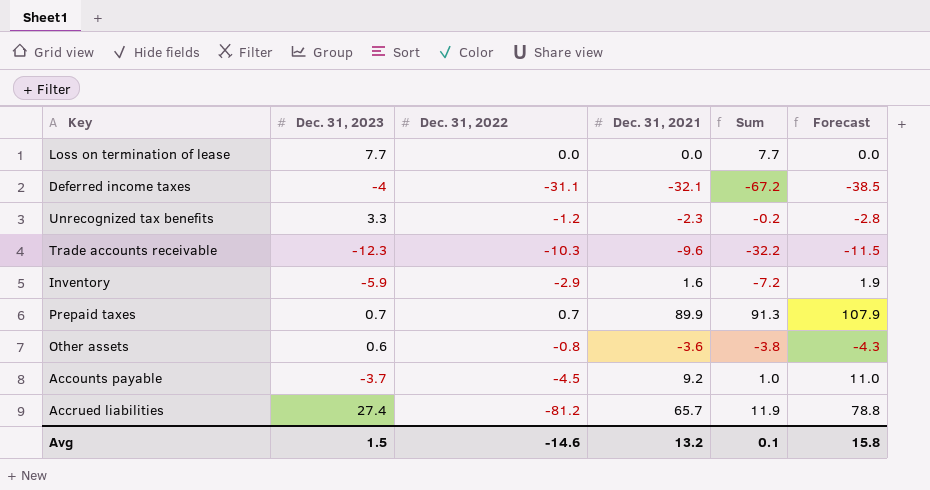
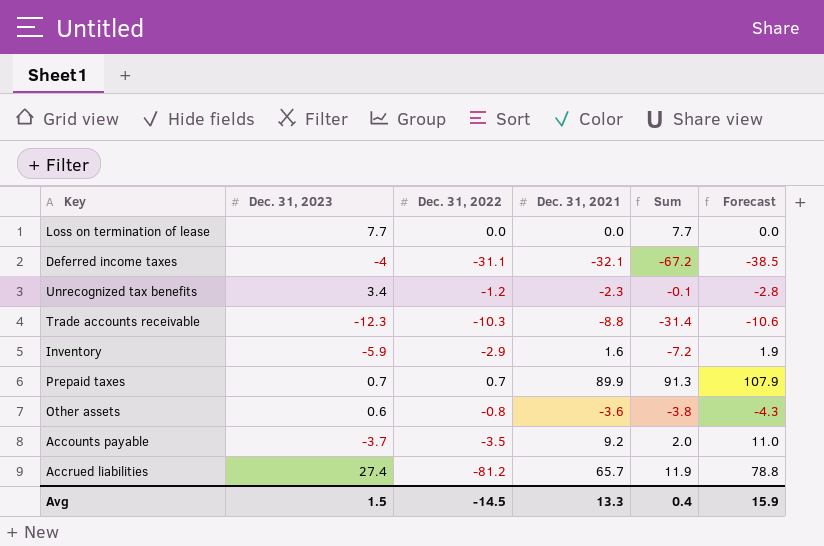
Unrecognized tax benefits | Dec. 31, 2023: 3.3 -> 3.4
Unrecognized tax benefits | Sum: -0.2 -> -0.1
Trade accounts receivable | Dec. 31, 2021: -9.6 -> -8.8
Trade accounts receivable | Sum: -32.2 -> -31.4
Trade accounts receivable | Forecast: -11.5 -> -10.6
Accounts payable | Dec. 31, 2022: -4.5 -> -3.5
Accounts payable | Sum: 1.0 -> 2.0
Avg | Dec. 31, 2022: -14.6 -> -14.5
Avg | Dec. 31, 2021: 13.2 -> 13.3
Avg | Sum: 0.1 -> 0.4
Avg | Forecast: 15.8 -> 15.9

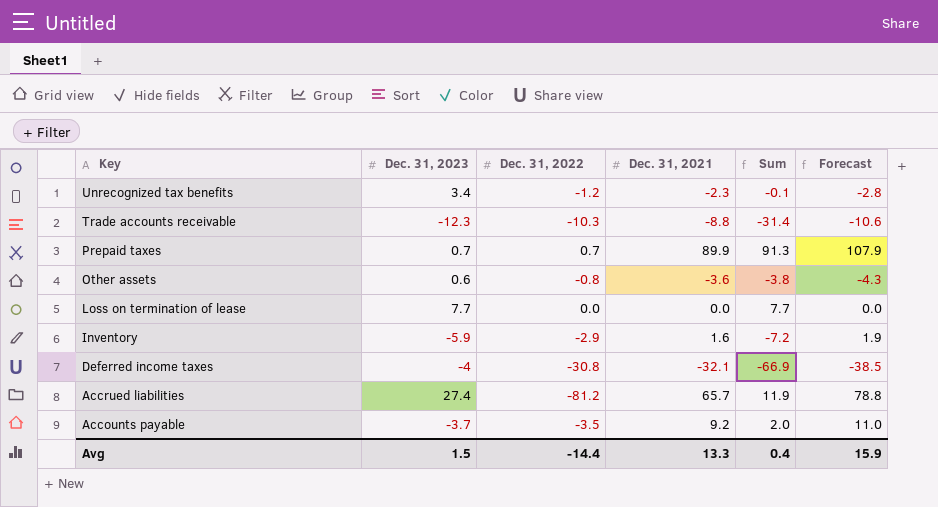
row order: none -> Key descending
Deferred income taxes | Dec. 31, 2022: -31.1 -> -30.8
Deferred income taxes | Sum: -67.2 -> -66.9
Avg | Dec. 31, 2022: -14.5 -> -14.4

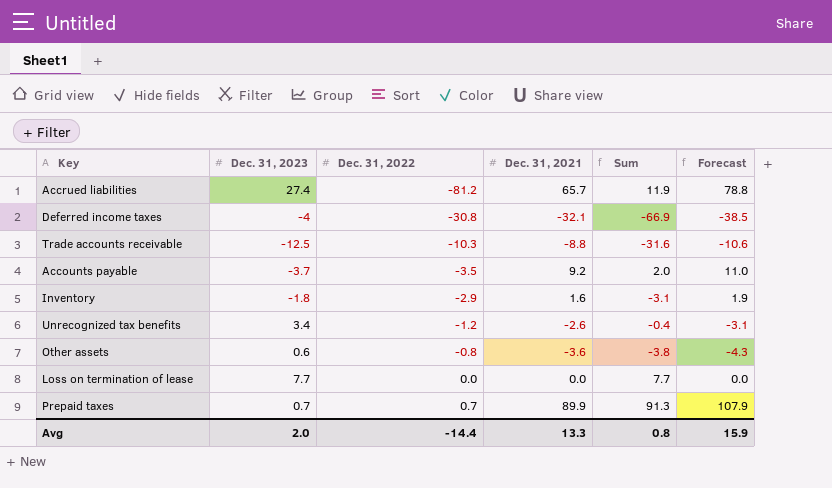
row order: Key descending -> Dec. 31, 2022 ascending
Trade accounts receivable | Dec. 31, 2023: -12.3 -> -12.5
Trade accounts receivable | Sum: -31.4 -> -31.6
Inventory | Dec. 31, 2023: -5.9 -> -1.8
Inventory | Sum: -7.2 -> -3.1
Unrecognized tax benefits | Dec. 31, 2021: -2.3 -> -2.6
Unrecognized tax benefits | Sum: -0.1 -> -0.4
Unrecognized tax benefits | Forecast: -2.8 -> -3.1
Avg | Dec. 31, 2023: 1.5 -> 2.0
Avg | Sum: 0.4 -> 0.8

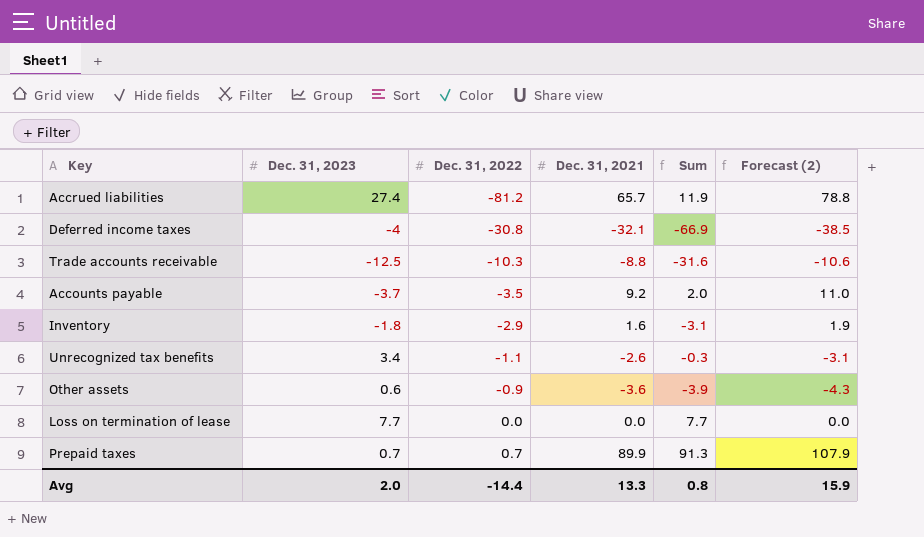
column name: Forecast -> Forecast (2)
Unrecognized tax benefits | Dec. 31, 2022: -1.2 -> -1.1
Unrecognized tax benefits | Sum: -0.4 -> -0.3
Other assets | Dec. 31, 2022: -0.8 -> -0.9
Other assets | Sum: -3.8 -> -3.9

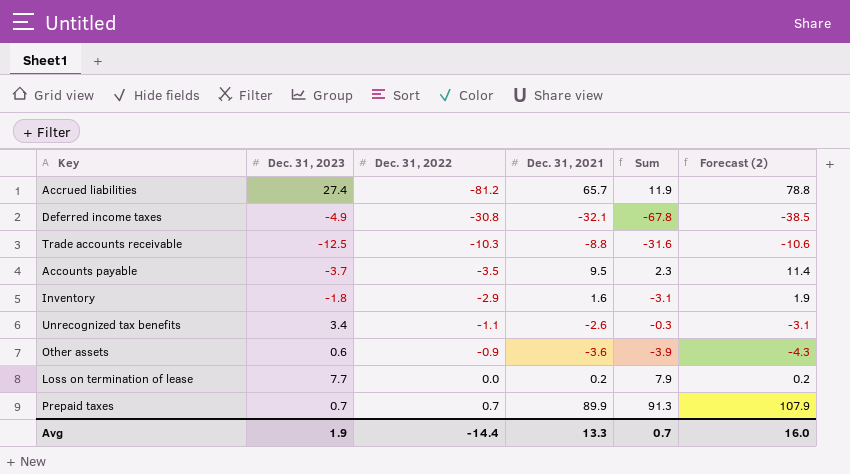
Deferred income taxes | Dec. 31, 2023: -4 -> -4.9
Deferred income taxes | Sum: -66.9 -> -67.8
Accounts payable | Dec. 31, 2021: 9.2 -> 9.5
Accounts payable | Sum: 2.0 -> 2.3
Accounts payable | Forecast (2): 11.0 -> 11.4
Loss on termination of lease | Dec. 31, 2021: 0.0 -> 0.2
Loss on termination of lease | Sum: 7.7 -> 7.9
Loss on termination of lease | Forecast (2): 0.0 -> 0.2
Avg | Dec. 31, 2023: 2.0 -> 1.9
Avg | Sum: 0.8 -> 0.7
Avg | Forecast (2): 15.9 -> 16.0

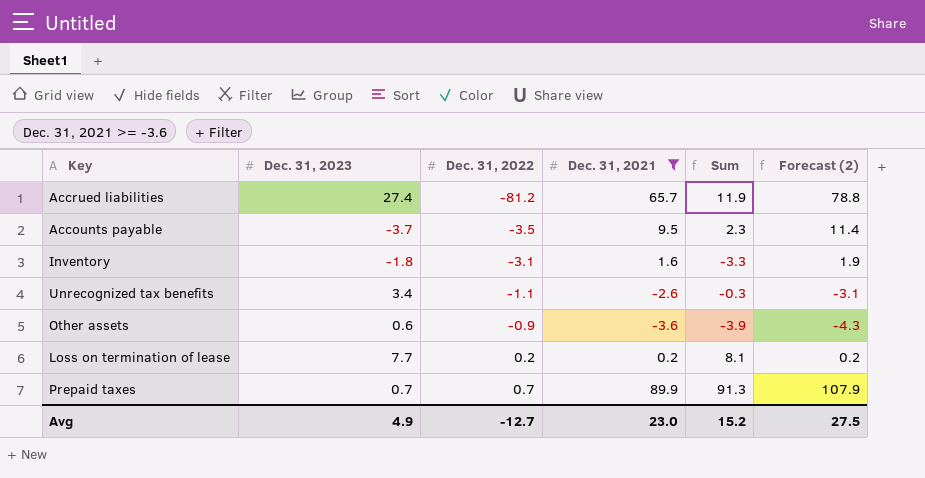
filter: none -> Dec. 31, 2021 >= -3.6
Inventory | Dec. 31, 2022: -2.9 -> -3.1
Inventory | Sum: -3.1 -> -3.3
Loss on termination of lease | Dec. 31, 2022: 0.0 -> 0.2
Loss on termination of lease | Sum: 7.9 -> 8.1
Avg | Dec. 31, 2023: 1.9 -> 4.9
Avg | Dec. 31, 2022: -14.4 -> -12.7
Avg | Dec. 31, 2021: 13.3 -> 23.0
Avg | Sum: 0.7 -> 15.2
Avg | Forecast (2): 16.0 -> 27.5

